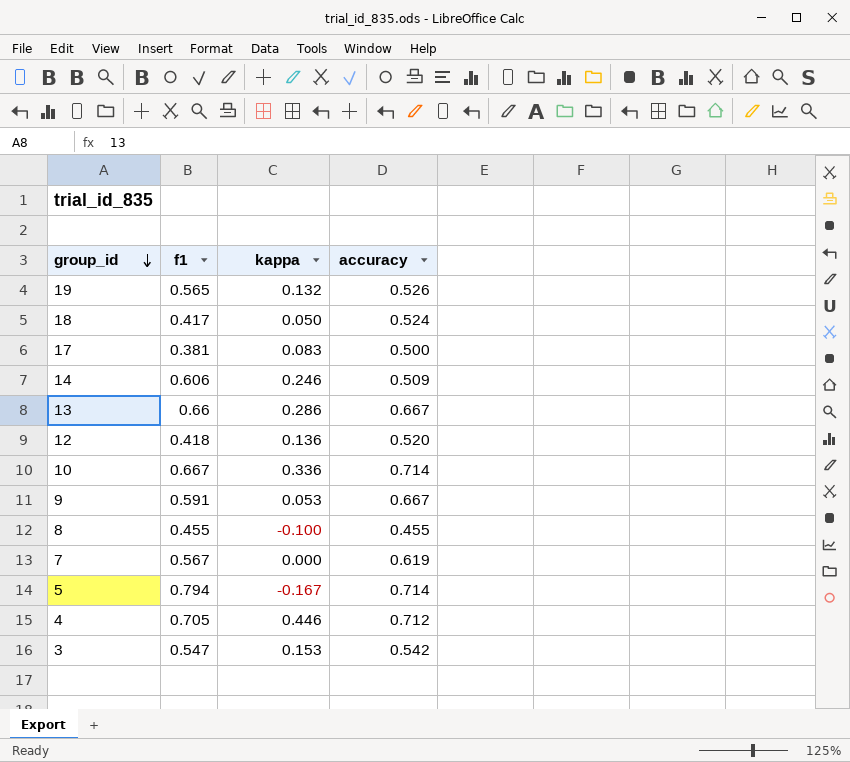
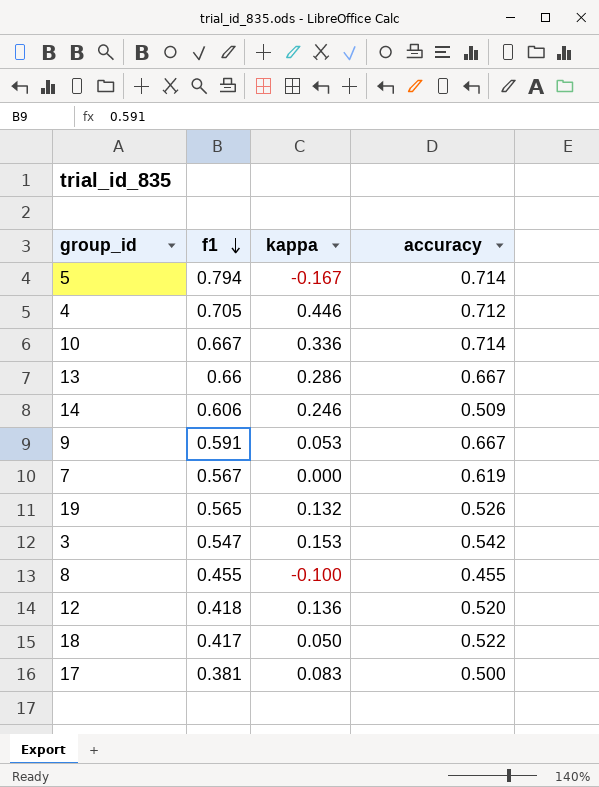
row order: group_id descending -> f1 descending
18 | accuracy: 0.524 -> 0.522

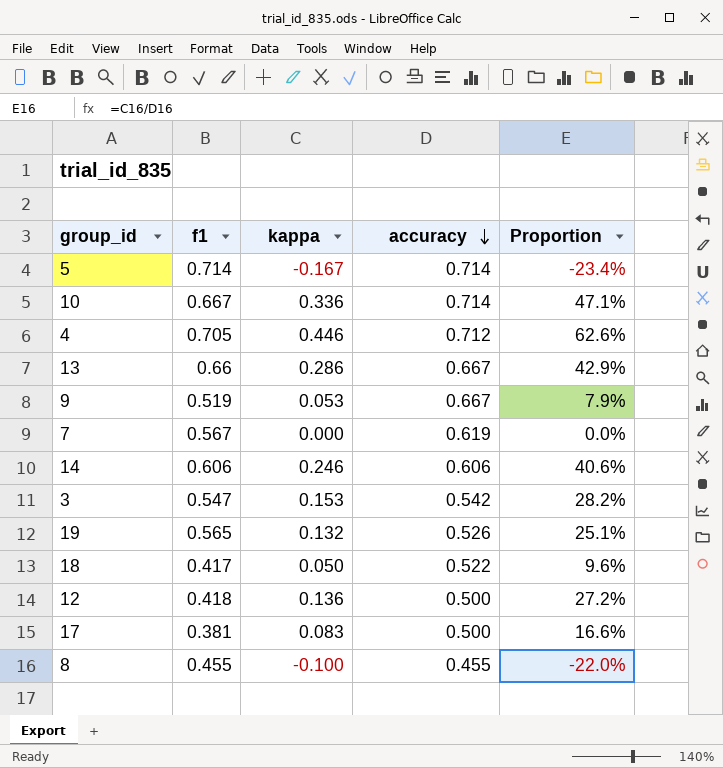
row order: f1 descending -> accuracy descending
column Proportion | formula: none -> [kappa] / [accuracy]
5 | f1: 0.794 -> 0.714
9 | f1: 0.591 -> 0.519
14 | accuracy: 0.509 -> 0.606
12 | accuracy: 0.520 -> 0.500

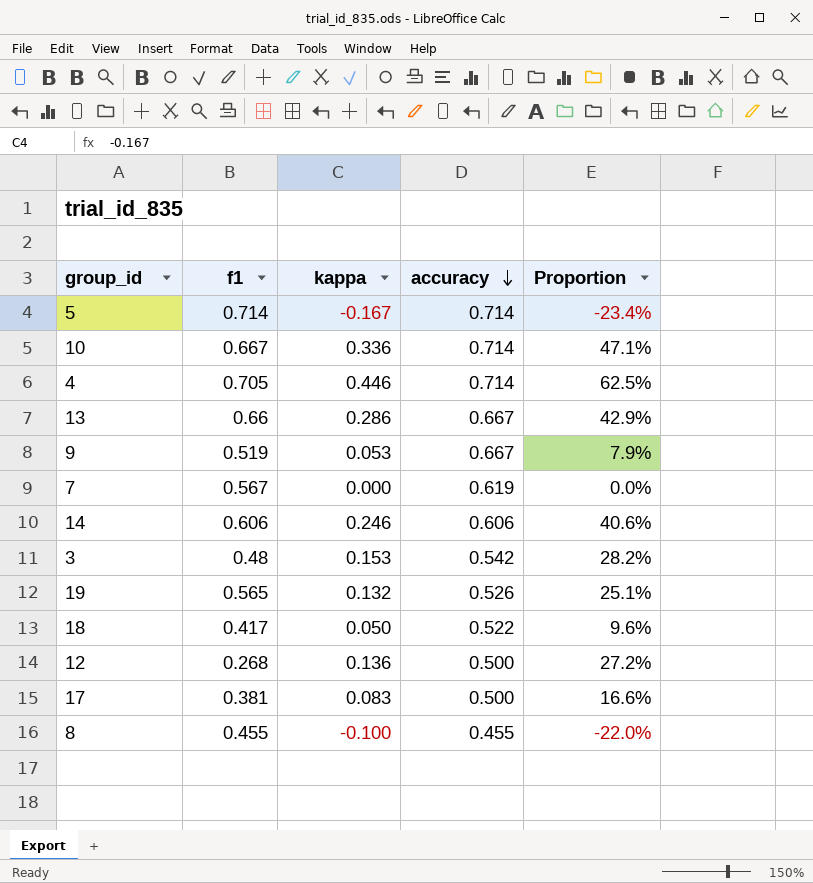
4 | accuracy: 0.712 -> 0.714
4 | Proportion: 62.6% -> 62.5%
3 | f1: 0.547 -> 0.48
12 | f1: 0.418 -> 0.268

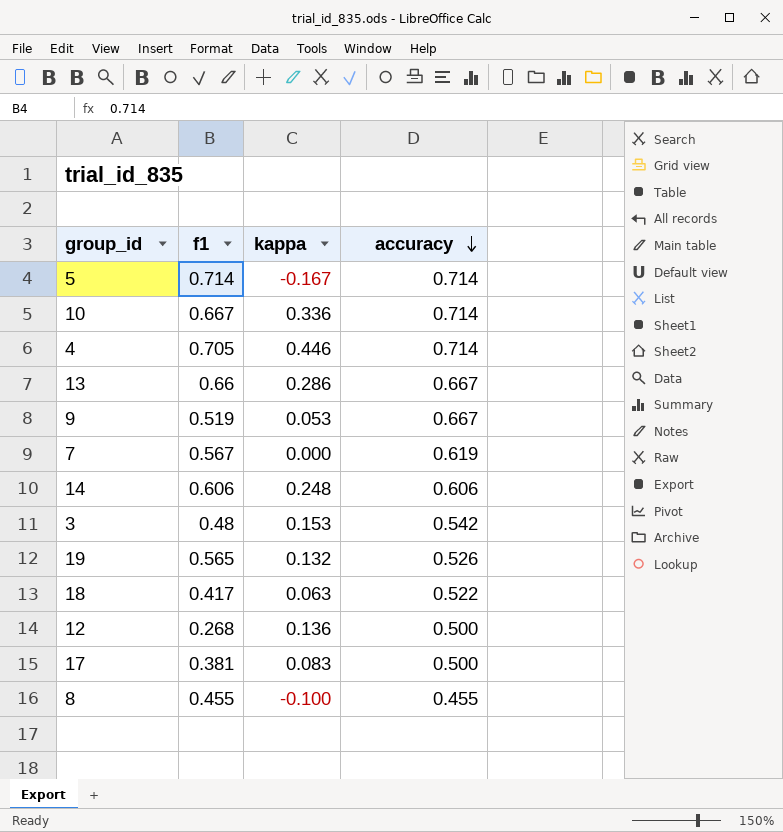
column Proportion | formula: [kappa] / [accuracy] -> none
14 | kappa: 0.246 -> 0.248
18 | kappa: 0.050 -> 0.063

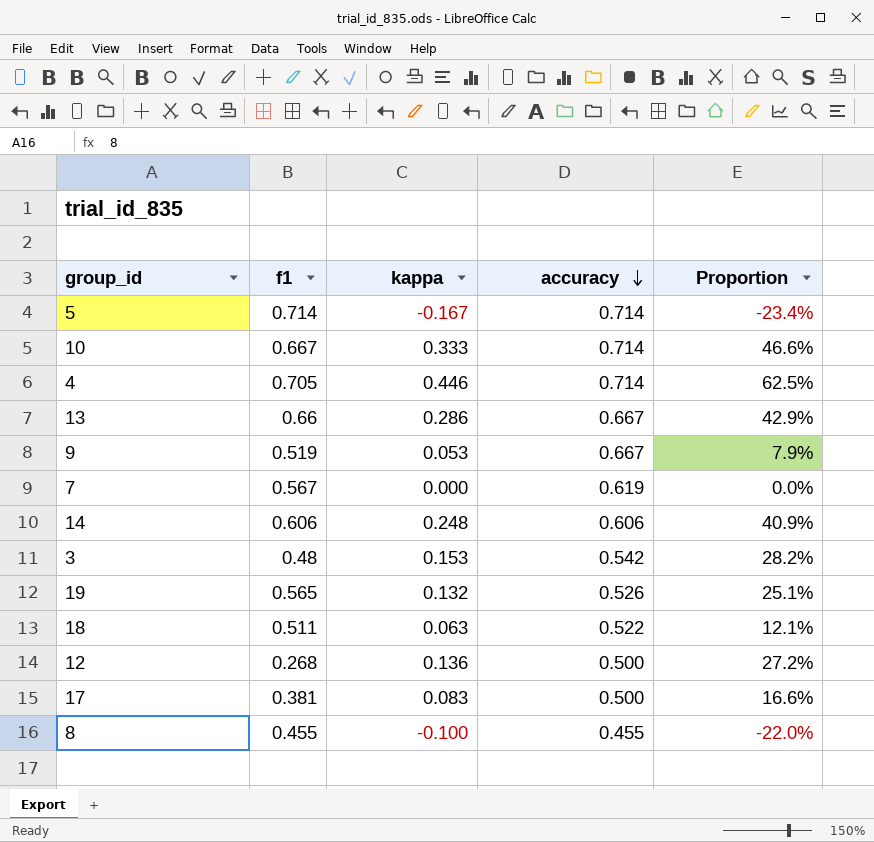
column Proportion | formula: none -> [kappa] / [accuracy]
10 | kappa: 0.336 -> 0.333
18 | f1: 0.417 -> 0.511

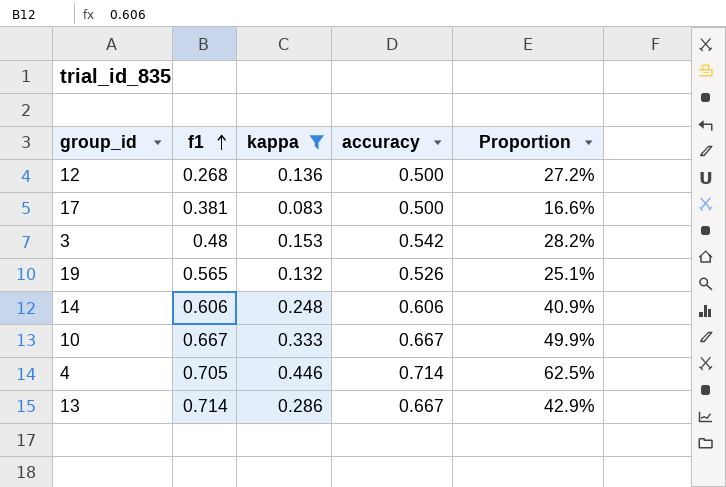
filter: none -> kappa >= 0.083
row order: accuracy descending -> f1 ascending
10 | accuracy: 0.714 -> 0.667
10 | Proportion: 46.6% -> 49.9%
13 | f1: 0.66 -> 0.714

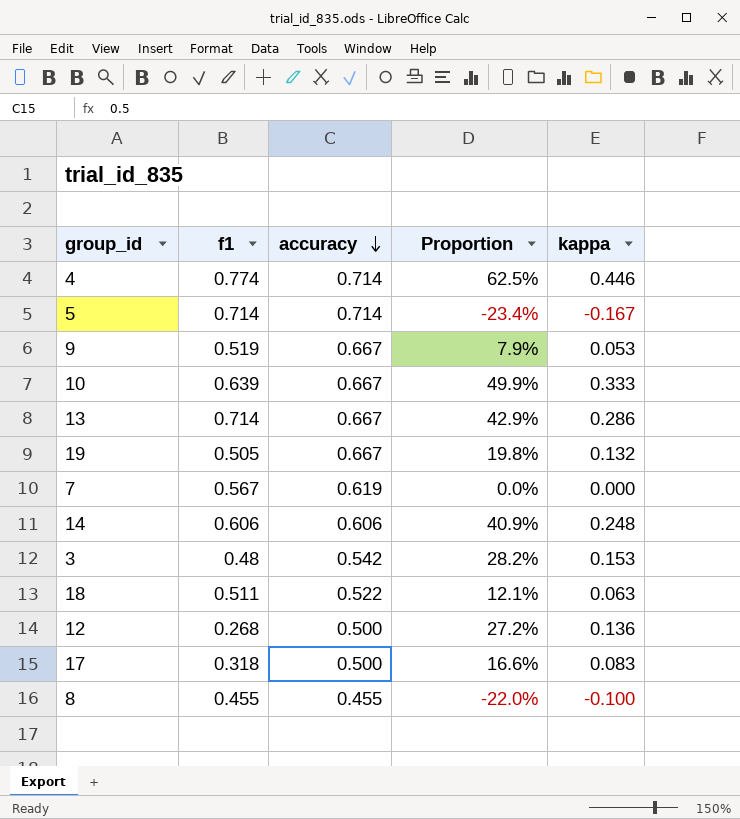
filter: kappa >= 0.083 -> none
row order: f1 ascending -> accuracy descending
column kappa | position: 3 -> 5
4 | f1: 0.705 -> 0.774
10 | f1: 0.667 -> 0.639
19 | f1: 0.565 -> 0.505
19 | accuracy: 0.526 -> 0.667
19 | Proportion: 25.1% -> 19.8%
17 | f1: 0.381 -> 0.318

